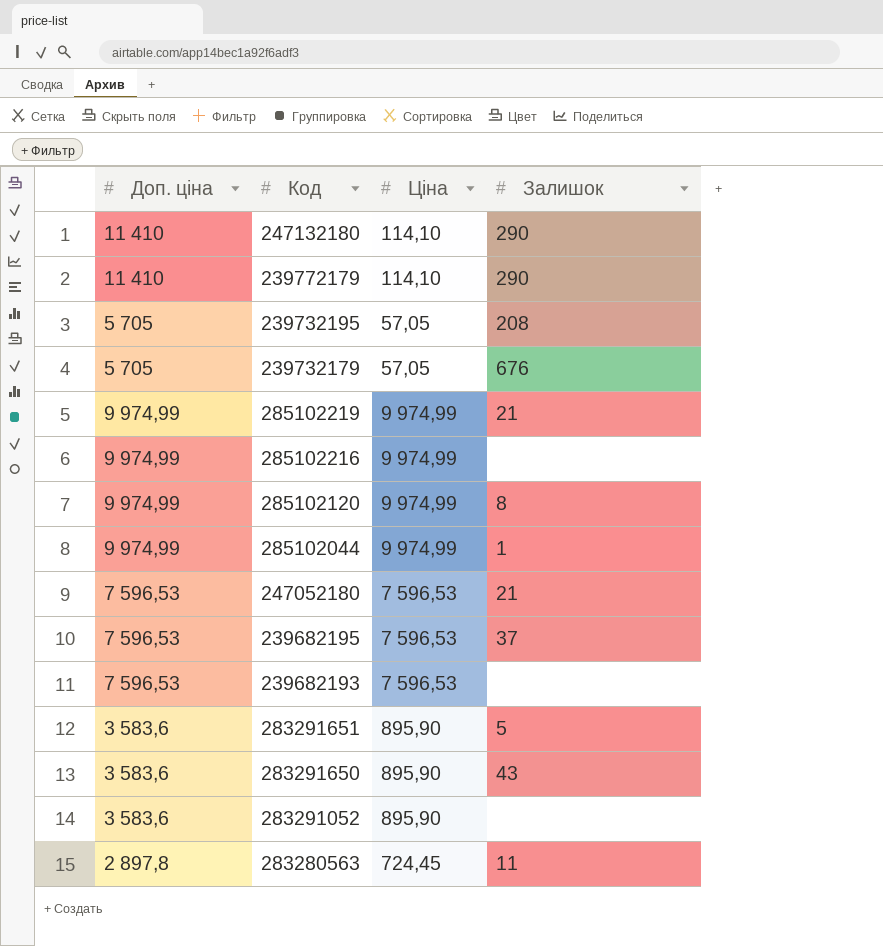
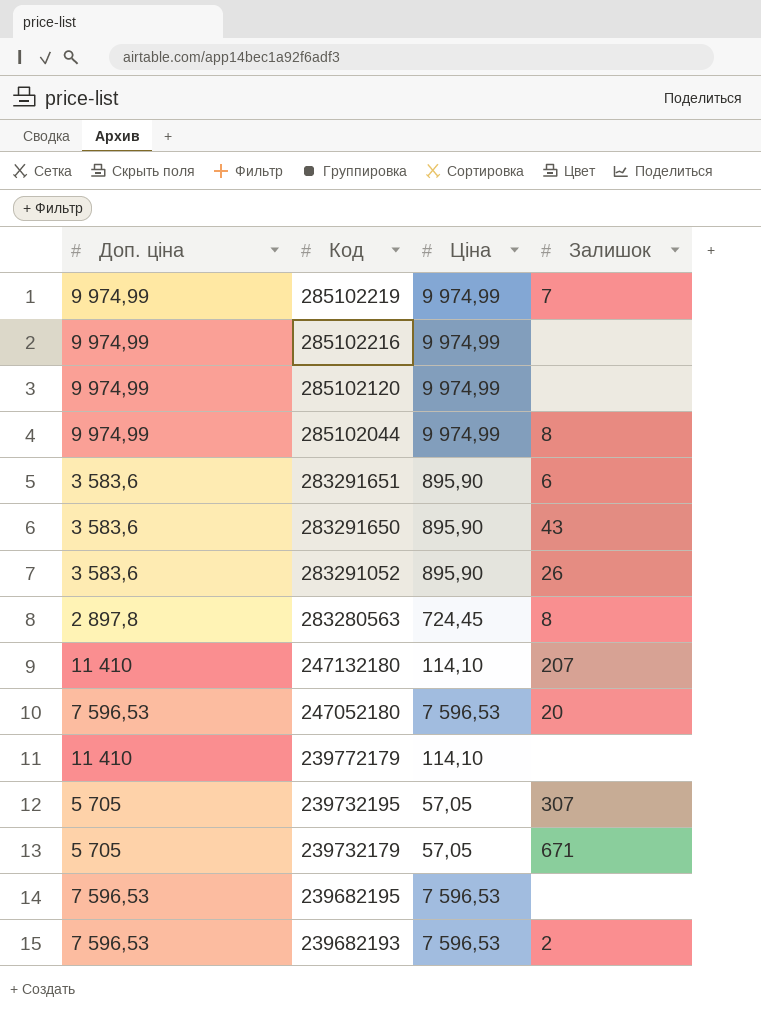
row order: none -> Код descending
285102219 | Залишок: 21 -> 7
285102120 | Залишок: 8 -> none
285102044 | Залишок: 1 -> 8
283291651 | Залишок: 5 -> 6
283291052 | Залишок: none -> 26
283280563 | Залишок: 11 -> 8
247132180 | Залишок: 290 -> 207
247052180 | Залишок: 21 -> 20
239772179 | Залишок: 290 -> none
239732195 | Залишок: 208 -> 307
239732179 | Залишок: 676 -> 671
239682195 | Залишок: 37 -> none
239682193 | Залишок: none -> 2

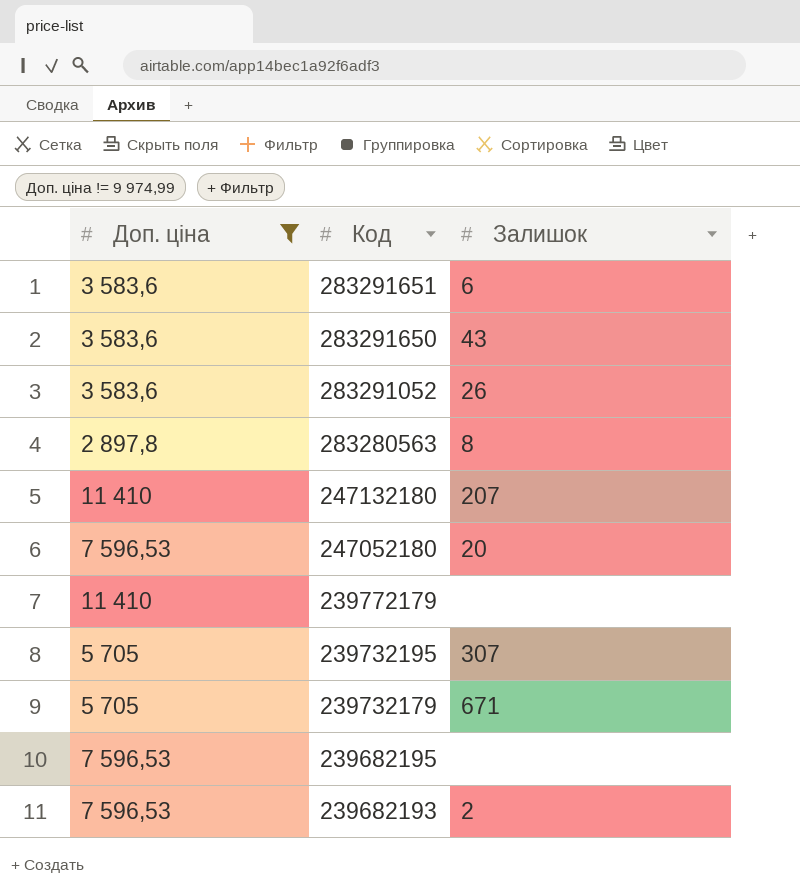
filter: none -> Доп. ціна != 9 974,99
column Ціна | position: 3 -> none

